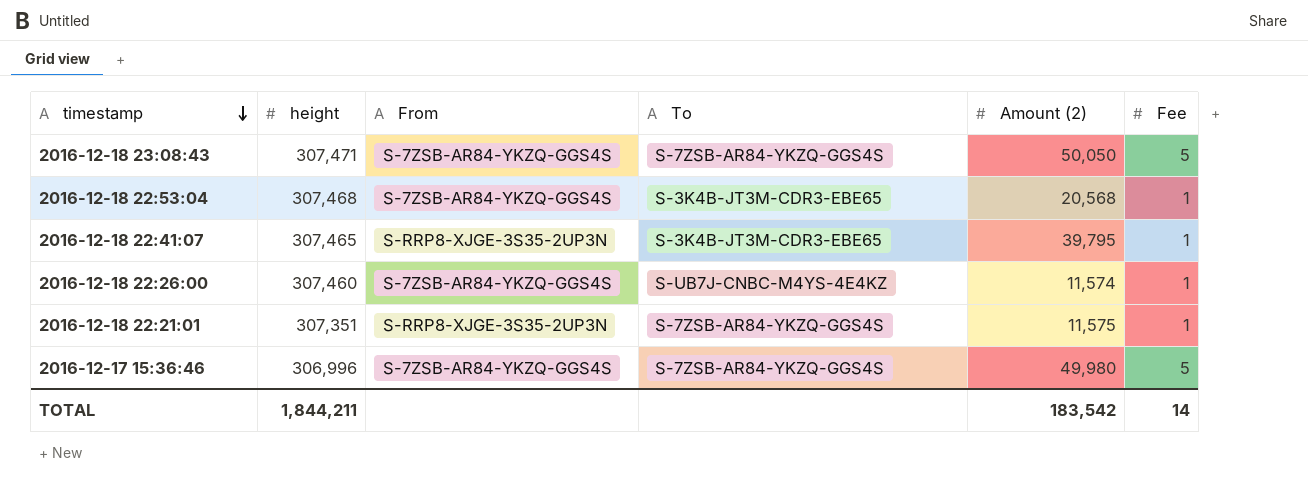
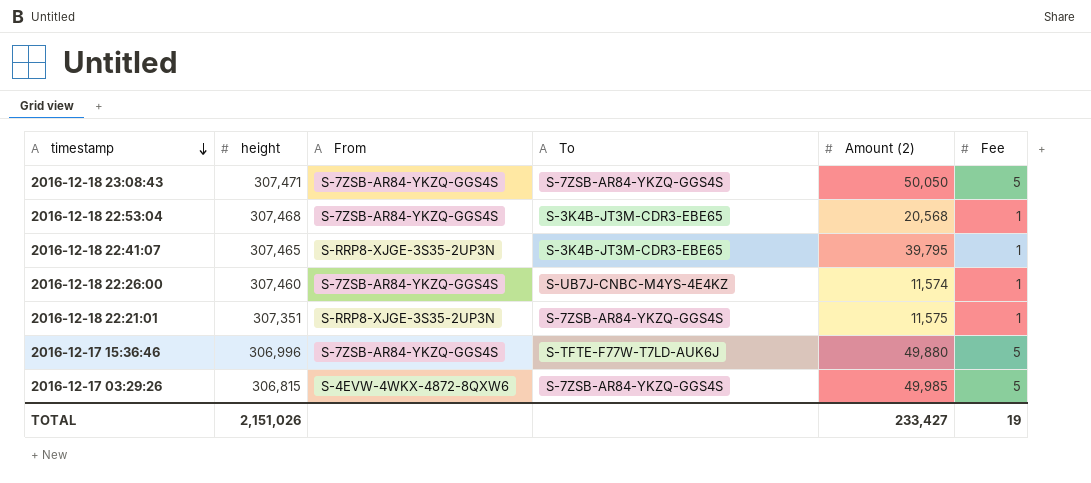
2016-12-17 15:36:46 | To: S-7ZSB-AR84-YKZQ-GGS4S -> S-TFTE-F77W-T7LD-AUK6J
2016-12-17 15:36:46 | Amount (2): 49,980 -> 49,880
row 2016-12-17 03:29:26: none -> 306,815 | S-4EVW-4WKX-4872-8QXW6 | S-7ZSB-AR84-YKZQ-GGS4S | 49,985 | 5
TOTAL | height: 1,844,211 -> 2,151,026
TOTAL | Amount (2): 183,542 -> 233,427
TOTAL | Fee: 14 -> 19

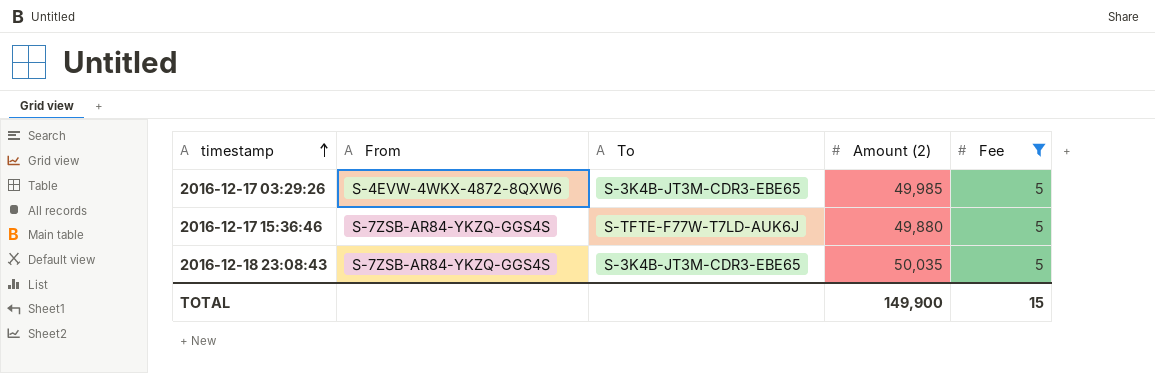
filter: none -> Fee = 5
row order: timestamp descending -> timestamp ascending
column height | position: 2 -> none
2016-12-17 03:29:26 | To: S-7ZSB-AR84-YKZQ-GGS4S -> S-3K4B-JT3M-CDR3-EBE65
2016-12-18 23:08:43 | To: S-7ZSB-AR84-YKZQ-GGS4S -> S-3K4B-JT3M-CDR3-EBE65
2016-12-18 23:08:43 | Amount (2): 50,050 -> 50,035
TOTAL | Amount (2): 233,427 -> 149,900
TOTAL | Fee: 19 -> 15

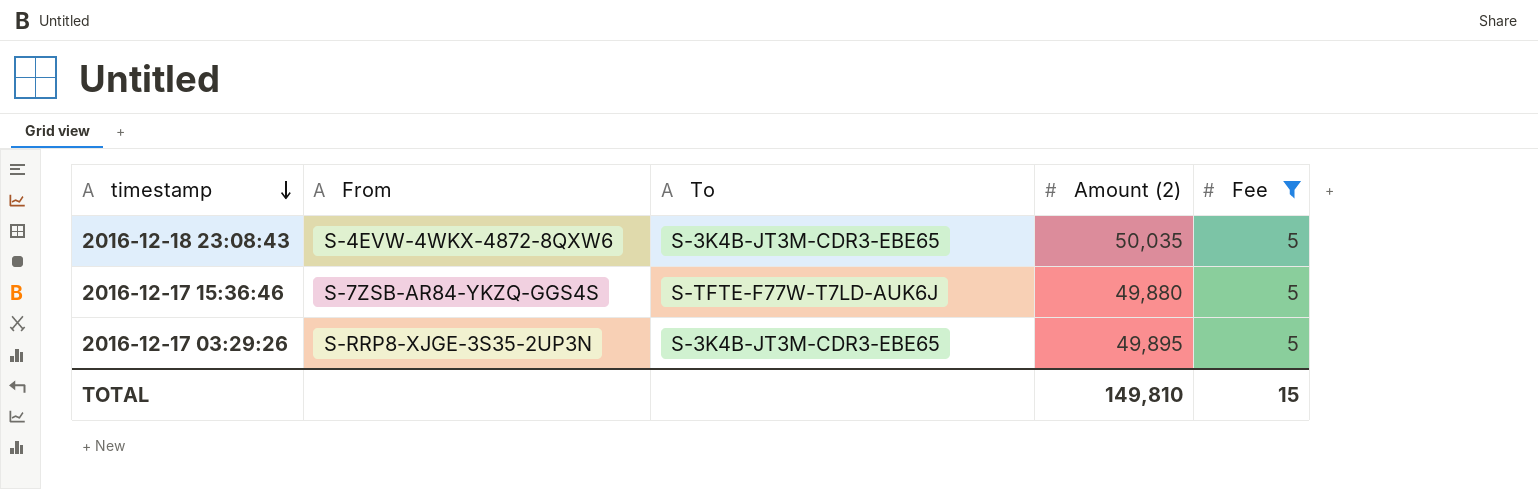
row order: timestamp ascending -> timestamp descending
2016-12-18 23:08:43 | From: S-7ZSB-AR84-YKZQ-GGS4S -> S-4EVW-4WKX-4872-8QXW6
2016-12-17 03:29:26 | From: S-4EVW-4WKX-4872-8QXW6 -> S-RRP8-XJGE-3S35-2UP3N
2016-12-17 03:29:26 | Amount (2): 49,985 -> 49,895
TOTAL | Amount (2): 149,900 -> 149,810

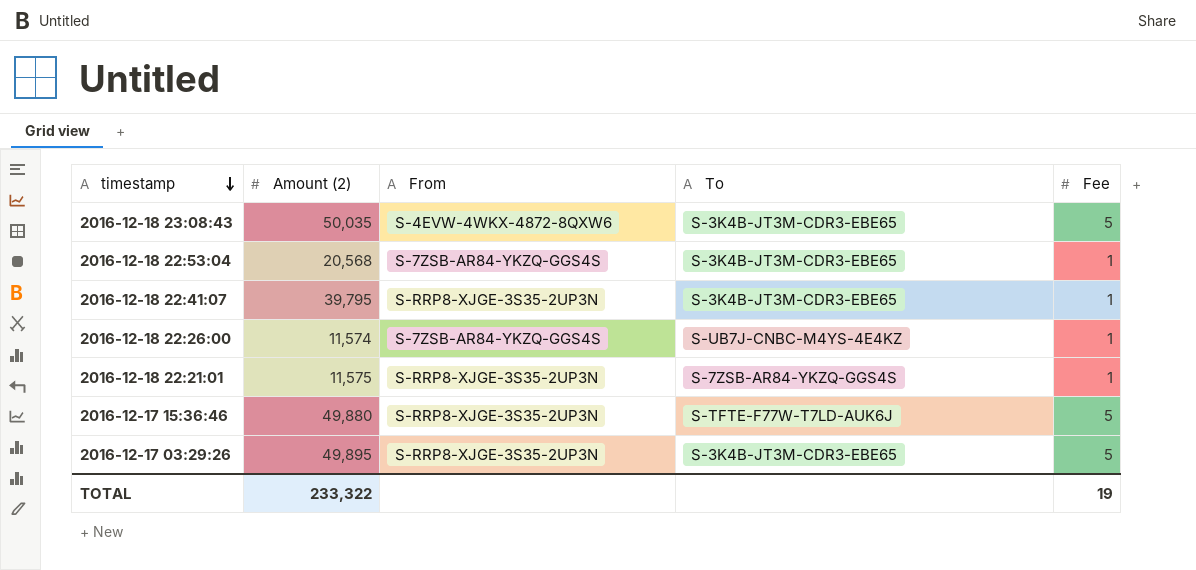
filter: Fee = 5 -> none
column Amount (2) | position: 4 -> 2
2016-12-17 15:36:46 | From: S-7ZSB-AR84-YKZQ-GGS4S -> S-RRP8-XJGE-3S35-2UP3N
TOTAL | Amount (2): 149,810 -> 233,322
TOTAL | Fee: 15 -> 19

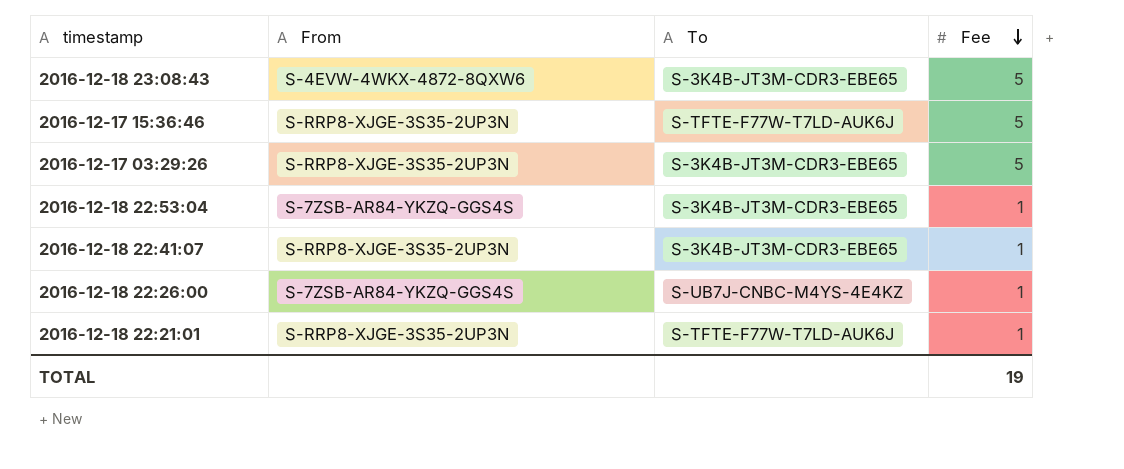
row order: timestamp descending -> Fee descending
column Amount (2) | position: 2 -> none
2016-12-18 22:21:01 | To: S-7ZSB-AR84-YKZQ-GGS4S -> S-TFTE-F77W-T7LD-AUK6J

